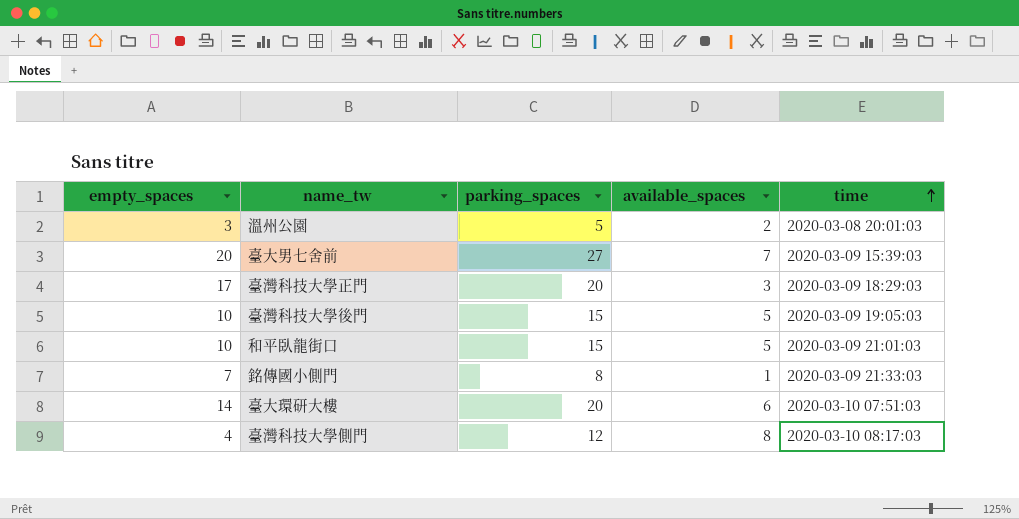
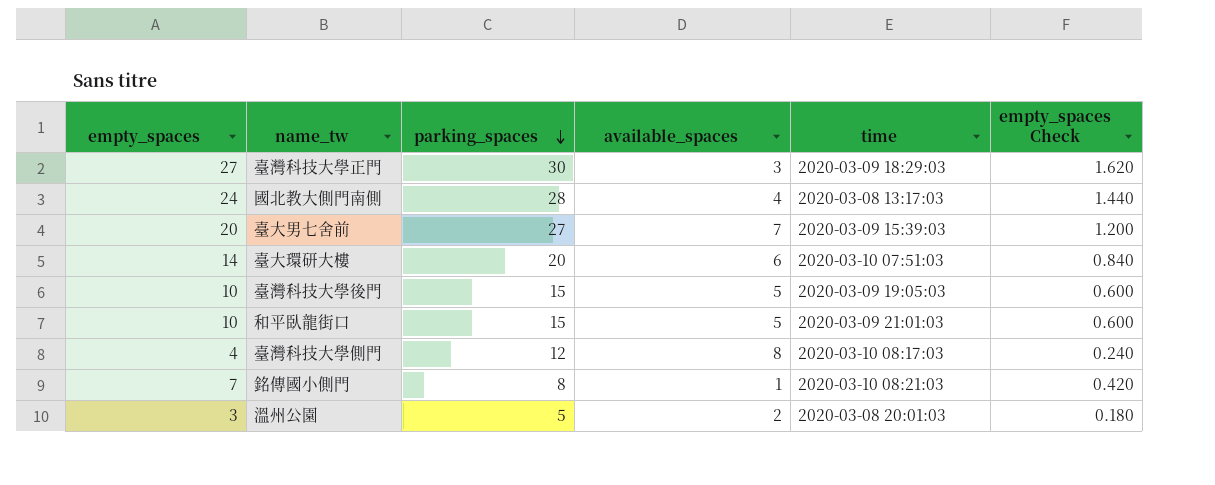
row order: time ascending -> parking_spaces descending
column empty_spaces Check | formula: none -> [empty_spaces] * 0.06
臺灣科技大學正門 | empty_spaces: 17 -> 27
臺灣科技大學正門 | parking_spaces: 20 -> 30
row 國北教大側門南側: none -> 24 | 28 | 4 | 2020-03-08 13:17:03 | 1.440
銘傳國小側門 | time: 2020-03-09 21:33:03 -> 2020-03-10 08:21:03

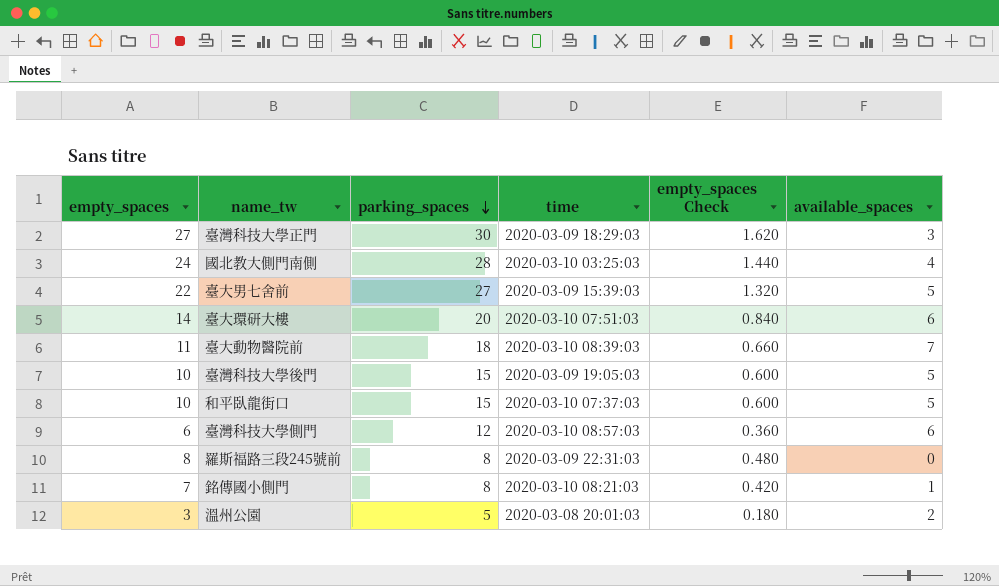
column available_spaces | position: 4 -> 6
國北教大側門南側 | time: 2020-03-08 13:17:03 -> 2020-03-10 03:25:03
臺大男七舍前 | empty_spaces: 20 -> 22
臺大男七舍前 | empty_spaces Check: 1.200 -> 1.320
臺大男七舍前 | available_spaces: 7 -> 5
row 臺大動物醫院前: none -> 11 | 18 | 2020-03-10 08:39:03 | 0.660 | 7
和平臥龍街口 | time: 2020-03-09 21:01:03 -> 2020-03-10 07:37:03
臺灣科技大學側門 | empty_spaces: 4 -> 6
臺灣科技大學側門 | time: 2020-03-10 08:17:03 -> 2020-03-10 08:57:03
臺灣科技大學側門 | empty_spaces Check: 0.240 -> 0.360
臺灣科技大學側門 | available_spaces: 8 -> 6
row 羅斯福路三段245號前: none -> 8 | 8 | 2020-03-09 22:31:03 | 0.480 | 0

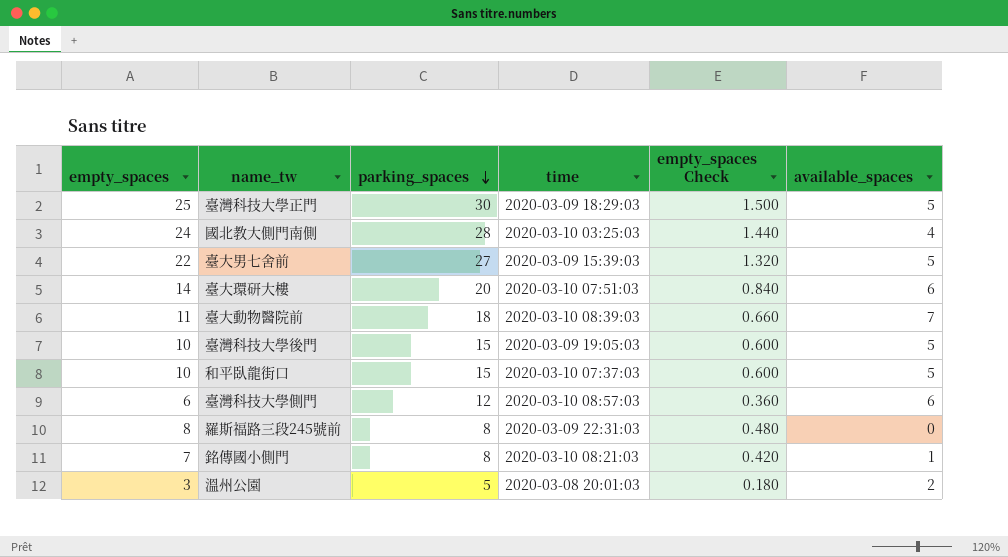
臺灣科技大學正門 | empty_spaces: 27 -> 25
臺灣科技大學正門 | empty_spaces Check: 1.620 -> 1.500
臺灣科技大學正門 | available_spaces: 3 -> 5

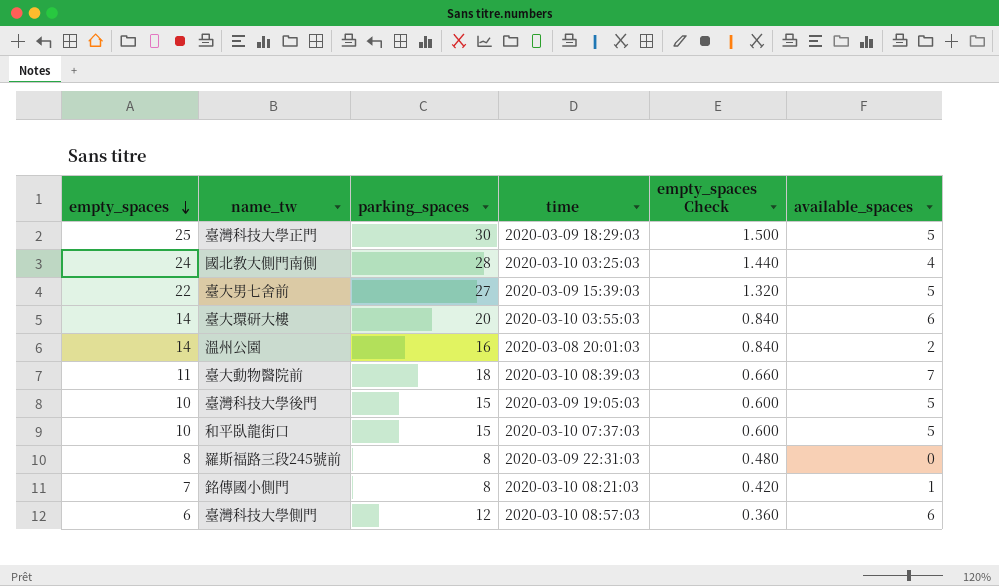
row order: parking_spaces descending -> empty_spaces descending
臺大環研大樓 | time: 2020-03-10 07:51:03 -> 2020-03-10 03:55:03
溫州公園 | empty_spaces: 3 -> 14
溫州公園 | parking_spaces: 5 -> 16
溫州公園 | empty_spaces Check: 0.180 -> 0.840

